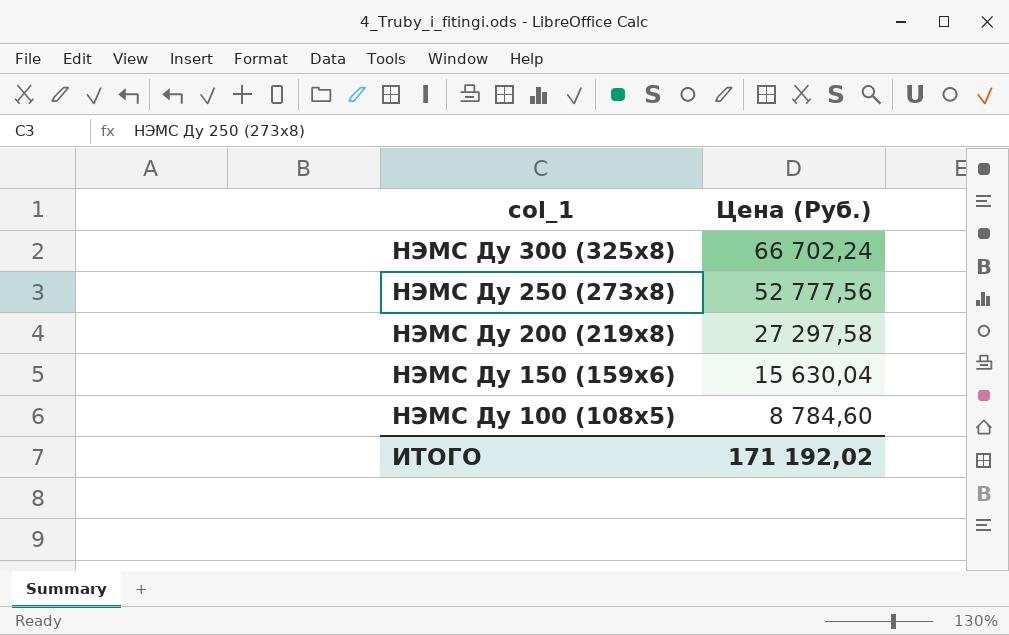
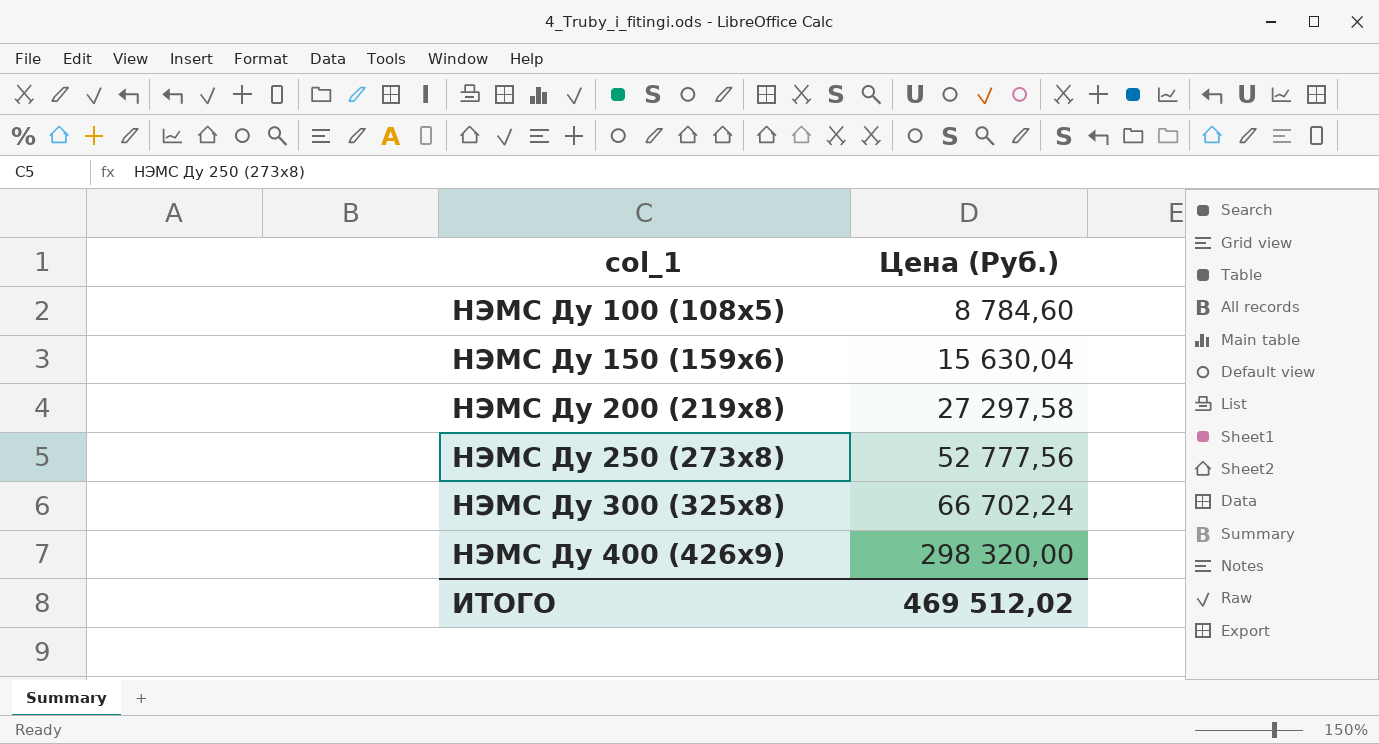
row order: col_1 descending -> col_1 ascending
row НЭМС Ду 400 (426х9): none -> 298 320,00
ИТОГО | Цена (Руб.): 171 192,02 -> 469 512,02

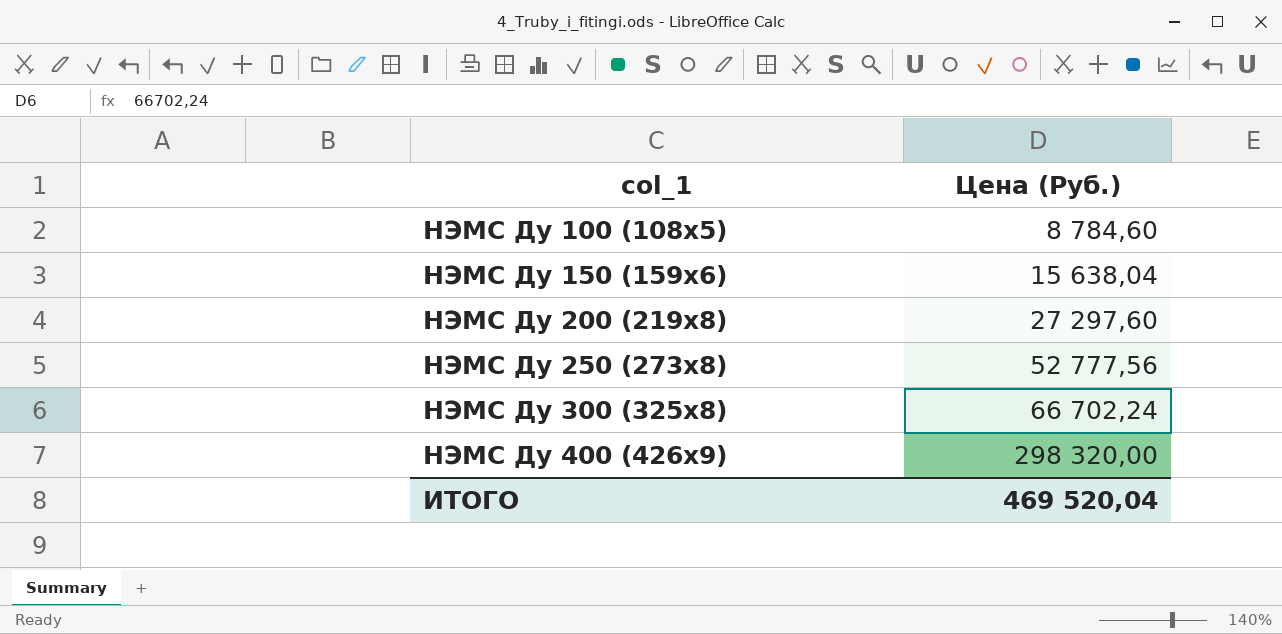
НЭМС Ду 150 (159х6) | Цена (Руб.): 15 630,04 -> 15 638,04
НЭМС Ду 200 (219х8) | Цена (Руб.): 27 297,58 -> 27 297,60
ИТОГО | Цена (Руб.): 469 512,02 -> 469 520,04

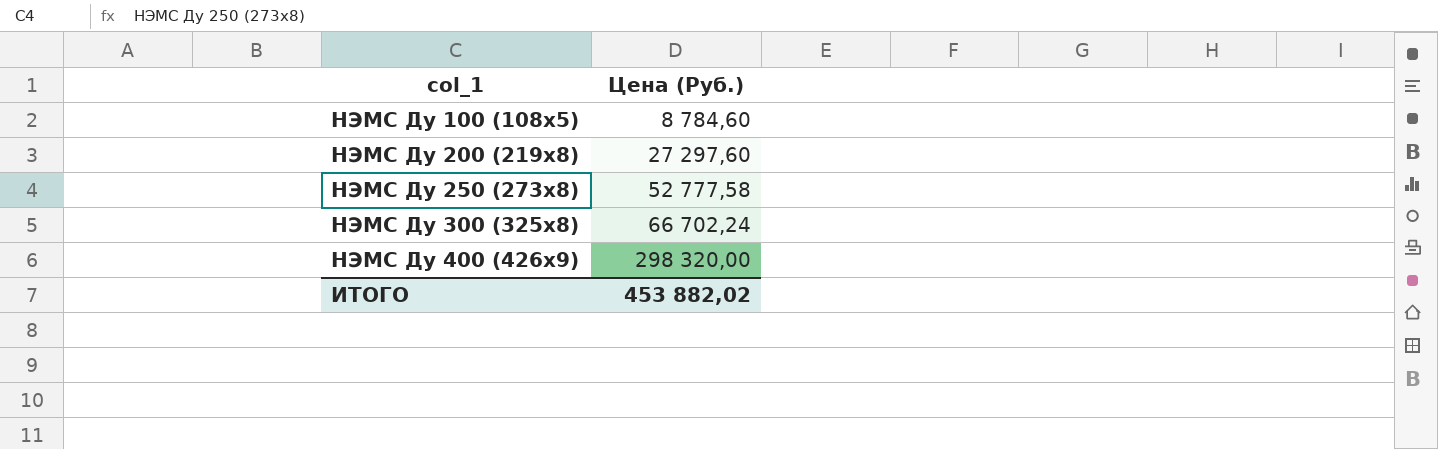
row НЭМС Ду 150 (159х6): 15 638,04 -> none
НЭМС Ду 250 (273х8) | Цена (Руб.): 52 777,56 -> 52 777,58
ИТОГО | Цена (Руб.): 469 520,04 -> 453 882,02

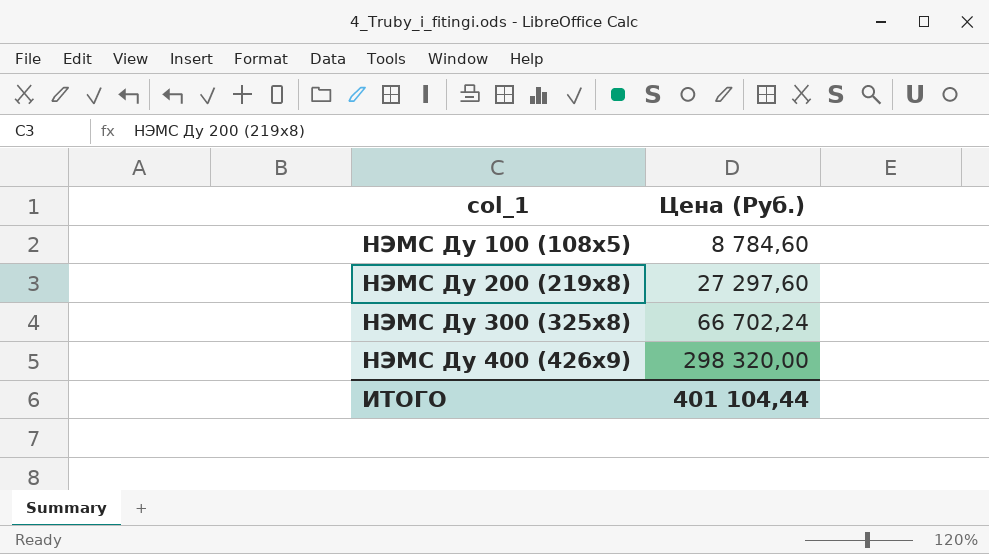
row НЭМС Ду 250 (273х8): 52 777,58 -> none
ИТОГО | Цена (Руб.): 453 882,02 -> 401 104,44

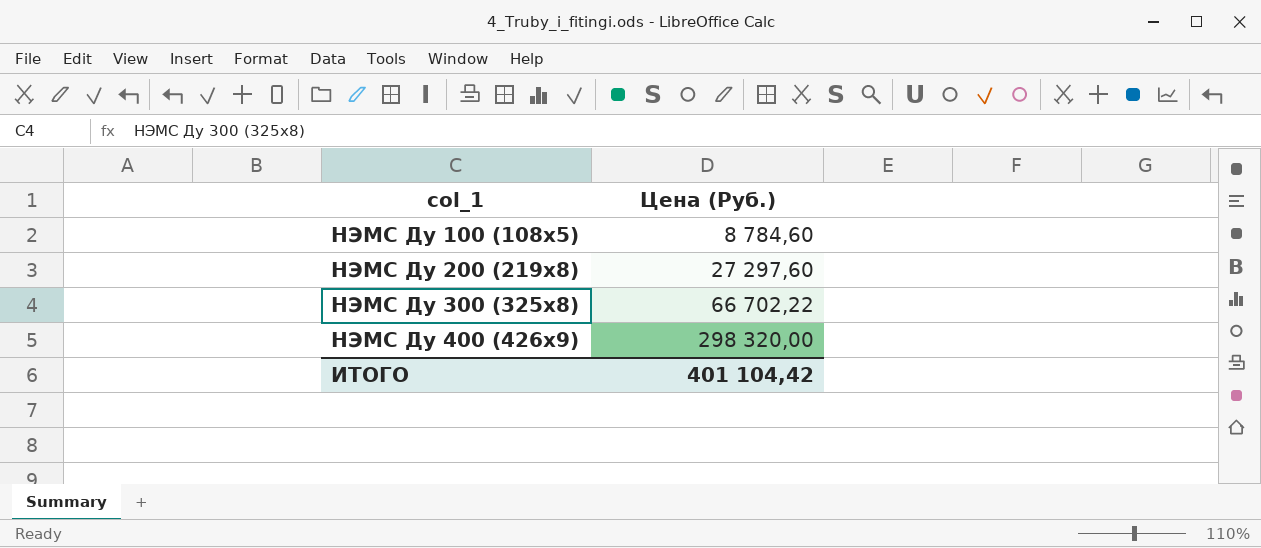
НЭМС Ду 300 (325х8) | Цена (Руб.): 66 702,24 -> 66 702,22
ИТОГО | Цена (Руб.): 401 104,44 -> 401 104,42

